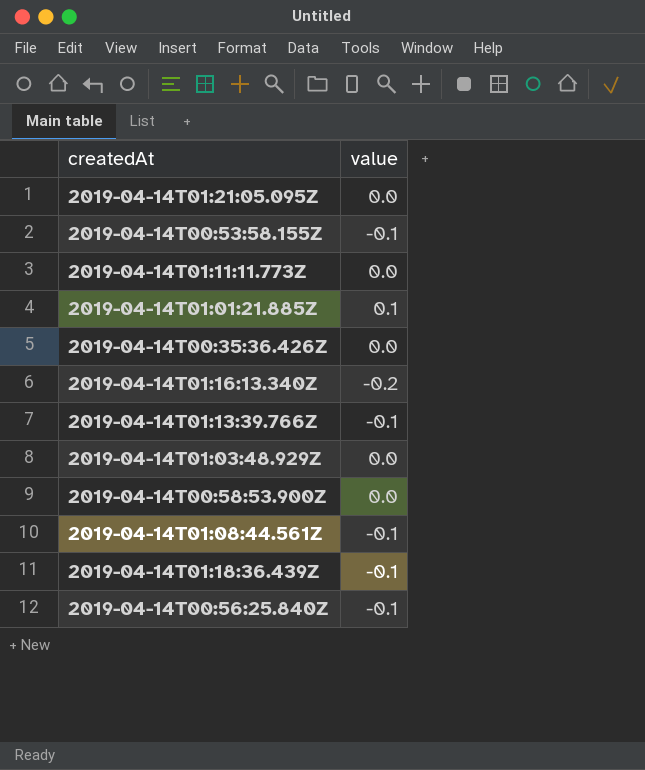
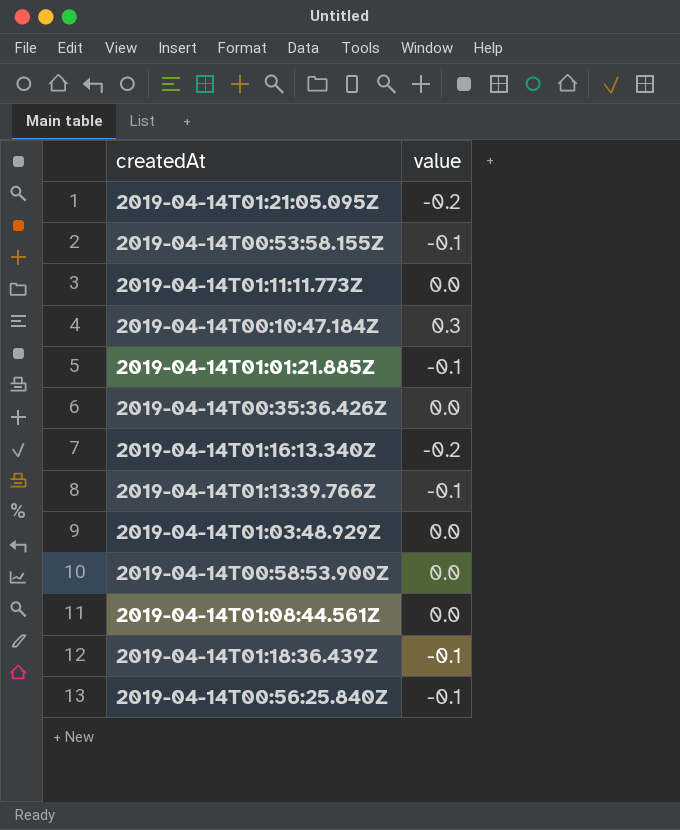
2019-04-14T01:21:05.095Z | value: 0.0 -> -0.2
row 2019-04-14T00:10:47.184Z: none -> 0.3
2019-04-14T01:01:21.885Z | value: 0.1 -> -0.1
2019-04-14T01:08:44.561Z | value: -0.1 -> 0.0

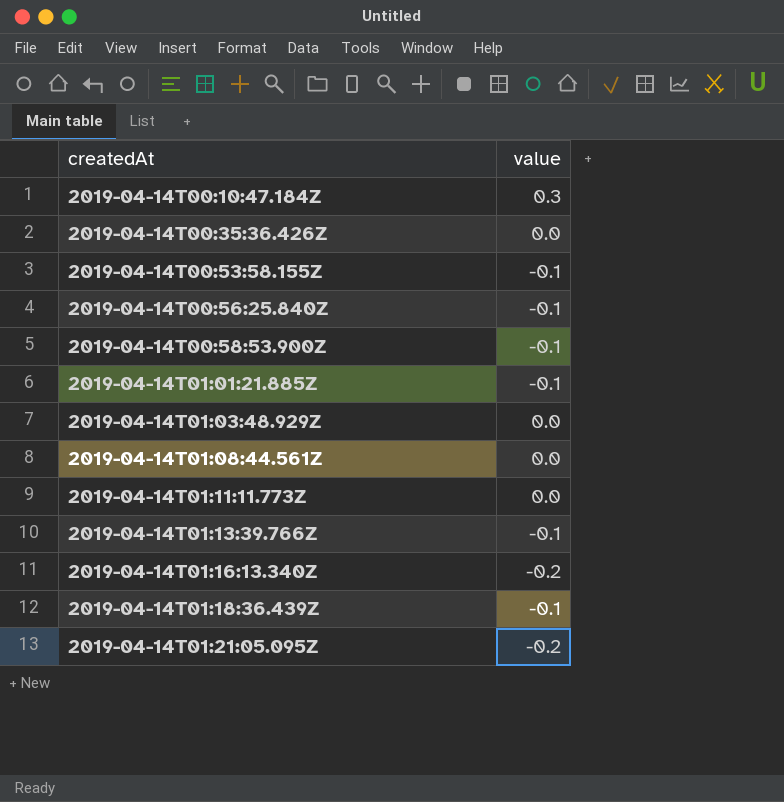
row order: none -> createdAt ascending
2019-04-14T00:58:53.900Z | value: 0.0 -> -0.1

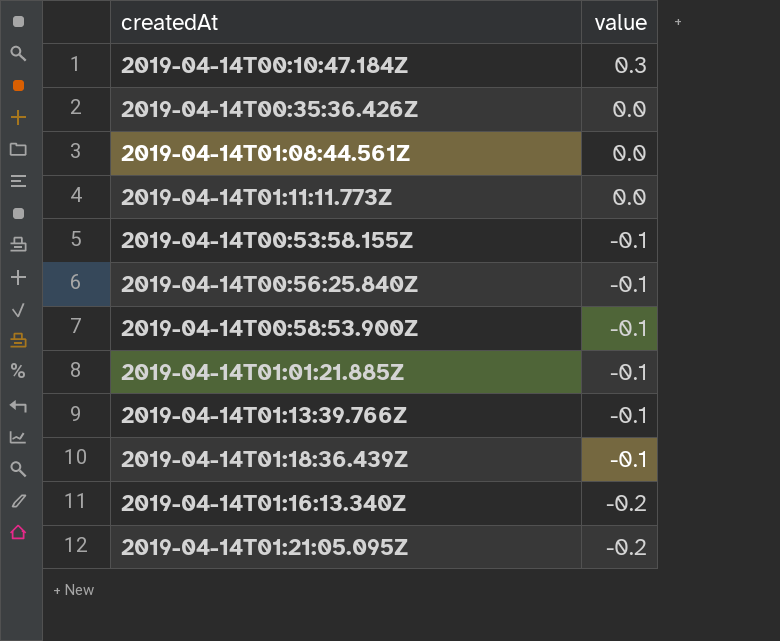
row order: createdAt ascending -> value descending
row 2019-04-14T01:03:48.929Z: 0.0 -> none

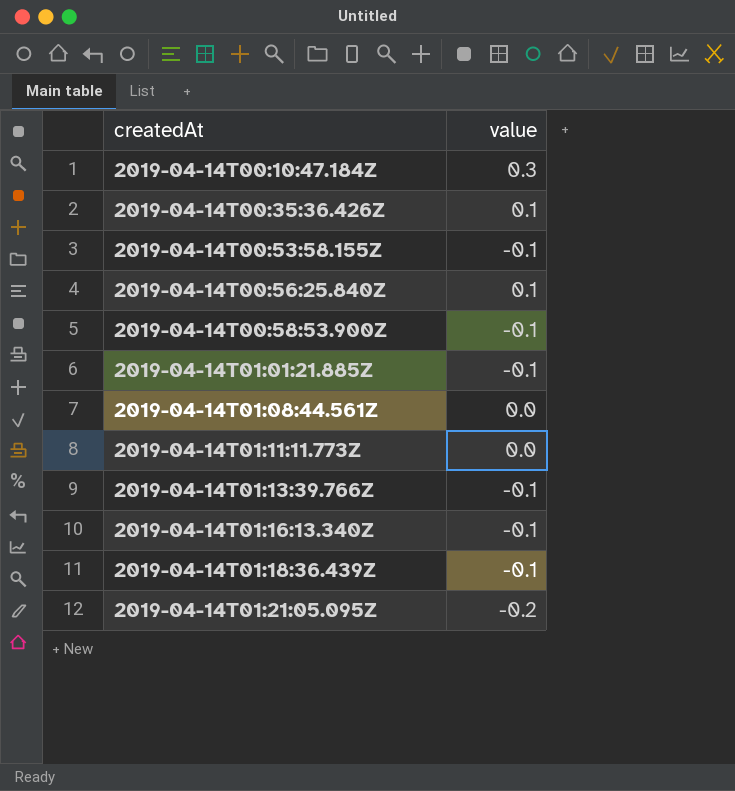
row order: value descending -> createdAt ascending
2019-04-14T00:35:36.426Z | value: 0.0 -> 0.1
2019-04-14T00:56:25.840Z | value: -0.1 -> 0.1
2019-04-14T01:16:13.340Z | value: -0.2 -> -0.1

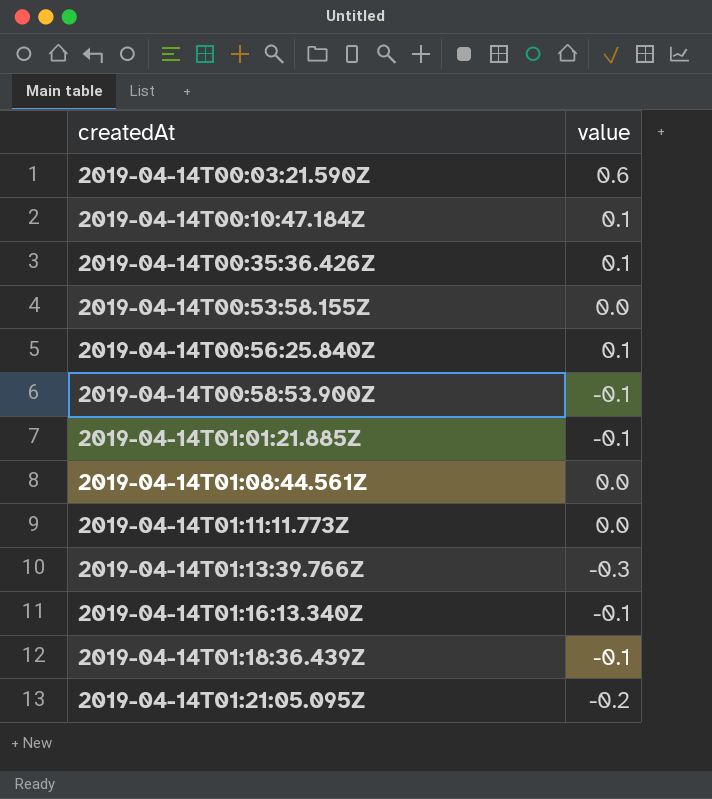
row 2019-04-14T00:03:21.590Z: none -> 0.6
2019-04-14T00:10:47.184Z | value: 0.3 -> 0.1
2019-04-14T00:53:58.155Z | value: -0.1 -> 0.0
2019-04-14T01:13:39.766Z | value: -0.1 -> -0.3

